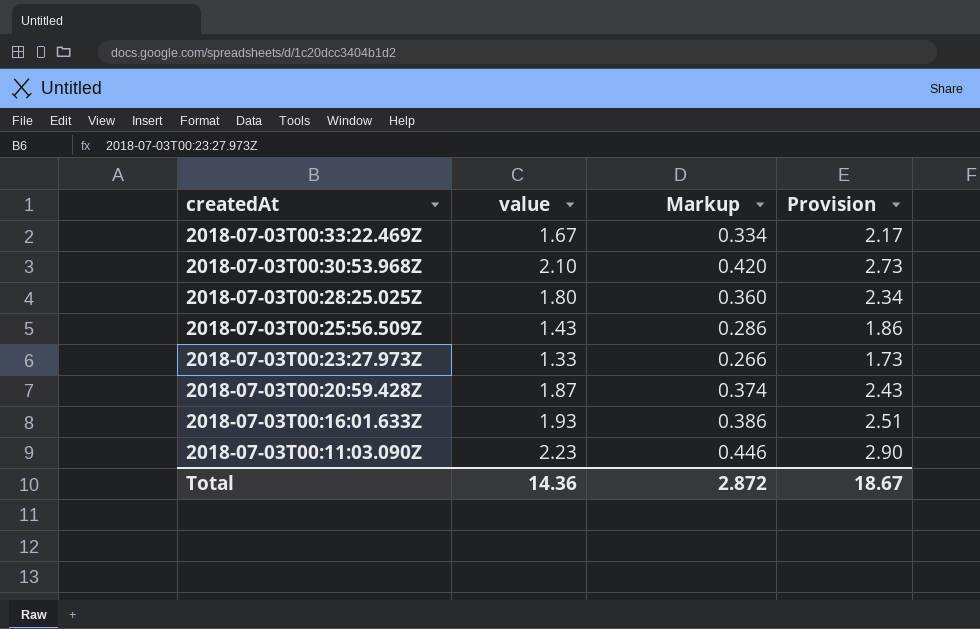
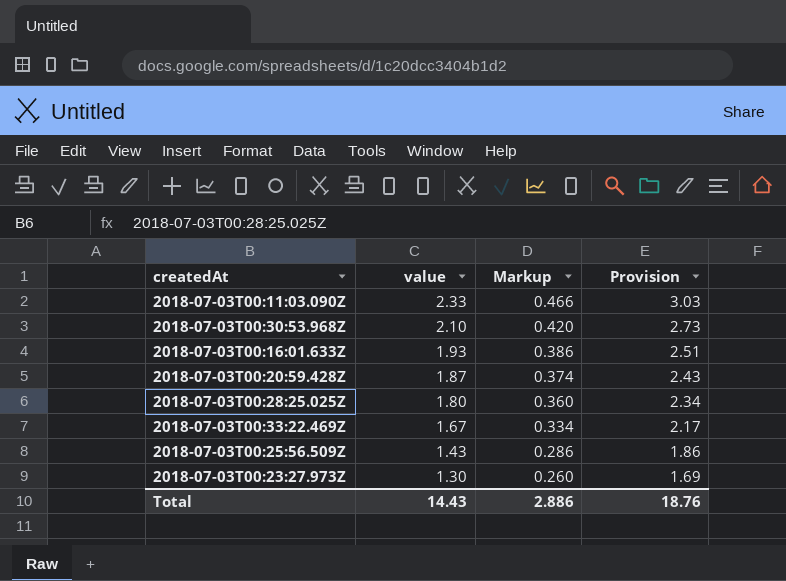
row order: createdAt descending -> value descending
2018-07-03T00:11:03.090Z | value: 2.23 -> 2.33
2018-07-03T00:11:03.090Z | Markup: 0.446 -> 0.466
2018-07-03T00:11:03.090Z | Provision: 2.90 -> 3.03
2018-07-03T00:23:27.973Z | value: 1.33 -> 1.30
2018-07-03T00:23:27.973Z | Markup: 0.266 -> 0.260
2018-07-03T00:23:27.973Z | Provision: 1.73 -> 1.69
Total | value: 14.36 -> 14.43
Total | Markup: 2.872 -> 2.886
Total | Provision: 18.67 -> 18.76

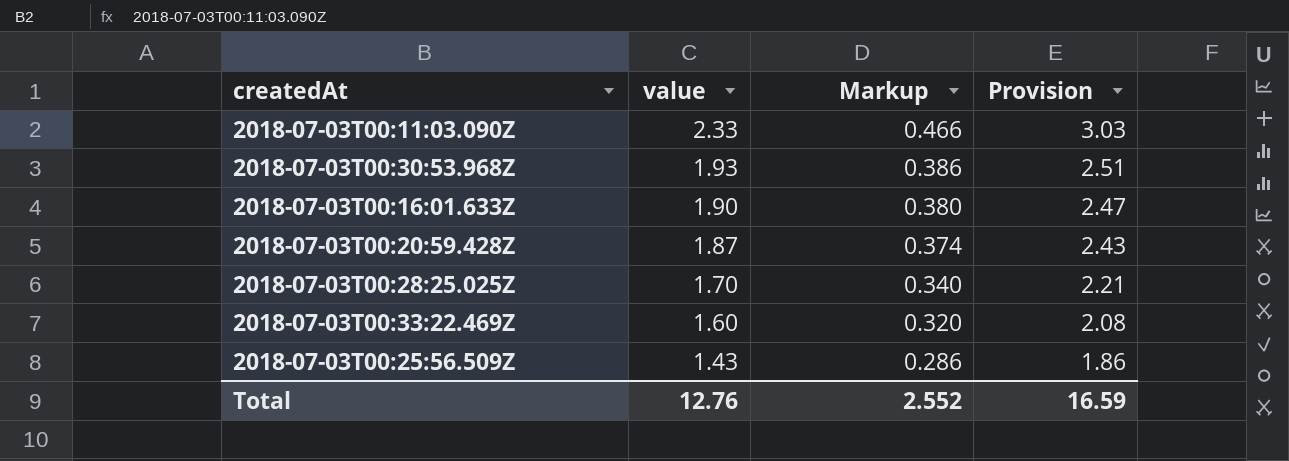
row 2018-07-03T00:23:27.973Z: 1.30 | 0.260 | 1.69 -> none
2018-07-03T00:30:53.968Z | value: 2.10 -> 1.93
2018-07-03T00:30:53.968Z | Markup: 0.420 -> 0.386
2018-07-03T00:30:53.968Z | Provision: 2.73 -> 2.51
2018-07-03T00:16:01.633Z | value: 1.93 -> 1.90
2018-07-03T00:16:01.633Z | Markup: 0.386 -> 0.380
2018-07-03T00:16:01.633Z | Provision: 2.51 -> 2.47
2018-07-03T00:28:25.025Z | value: 1.80 -> 1.70
2018-07-03T00:28:25.025Z | Markup: 0.360 -> 0.340
2018-07-03T00:28:25.025Z | Provision: 2.34 -> 2.21
2018-07-03T00:33:22.469Z | value: 1.67 -> 1.60
2018-07-03T00:33:22.469Z | Markup: 0.334 -> 0.320
2018-07-03T00:33:22.469Z | Provision: 2.17 -> 2.08
Total | value: 14.43 -> 12.76
Total | Markup: 2.886 -> 2.552
Total | Provision: 18.76 -> 16.59

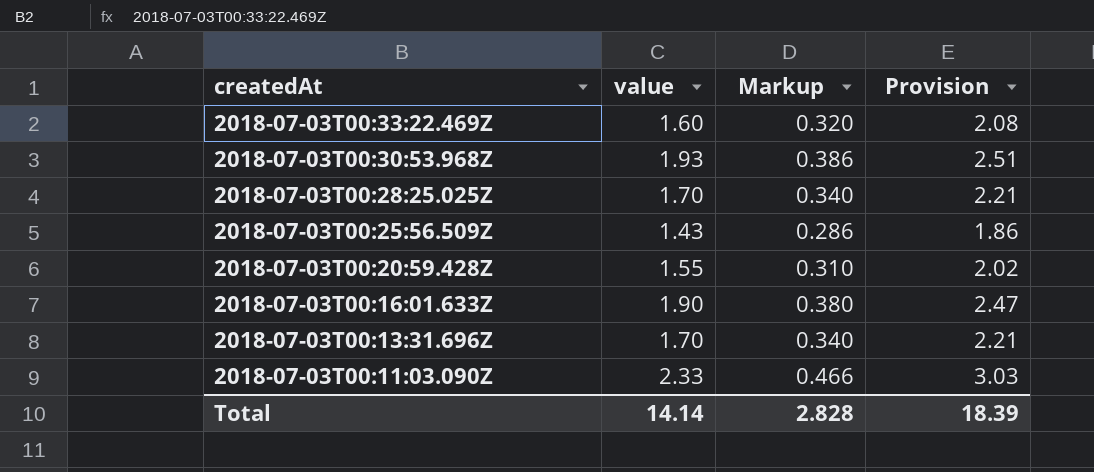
row order: value descending -> createdAt descending
2018-07-03T00:20:59.428Z | value: 1.87 -> 1.55
2018-07-03T00:20:59.428Z | Markup: 0.374 -> 0.310
2018-07-03T00:20:59.428Z | Provision: 2.43 -> 2.02
row 2018-07-03T00:13:31.696Z: none -> 1.70 | 0.340 | 2.21
Total | value: 12.76 -> 14.14
Total | Markup: 2.552 -> 2.828
Total | Provision: 16.59 -> 18.39

